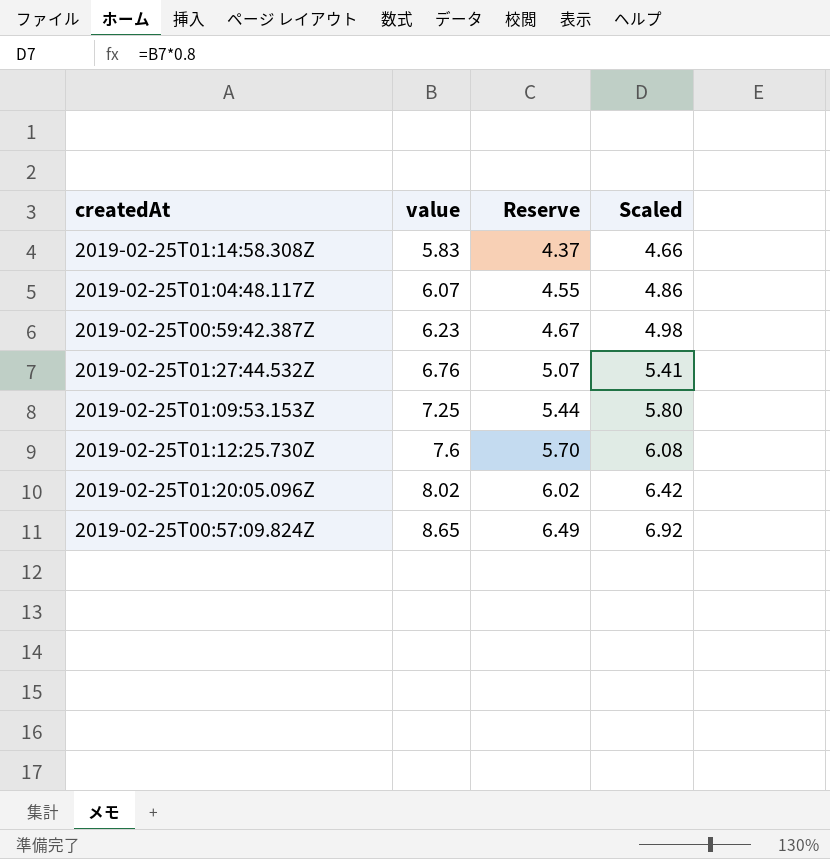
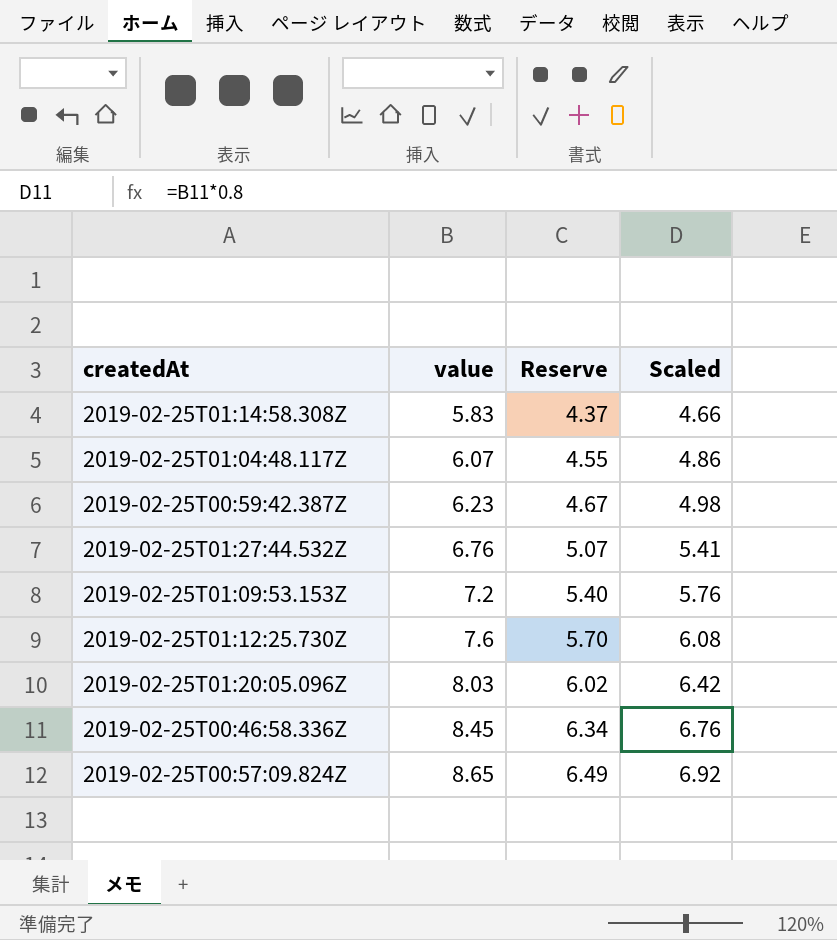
2019-02-25T01:09:53.153Z | value: 7.25 -> 7.2
2019-02-25T01:09:53.153Z | Reserve: 5.44 -> 5.40
2019-02-25T01:09:53.153Z | Scaled: 5.80 -> 5.76
2019-02-25T01:20:05.096Z | value: 8.02 -> 8.03
row 2019-02-25T00:46:58.336Z: none -> 8.45 | 6.34 | 6.76

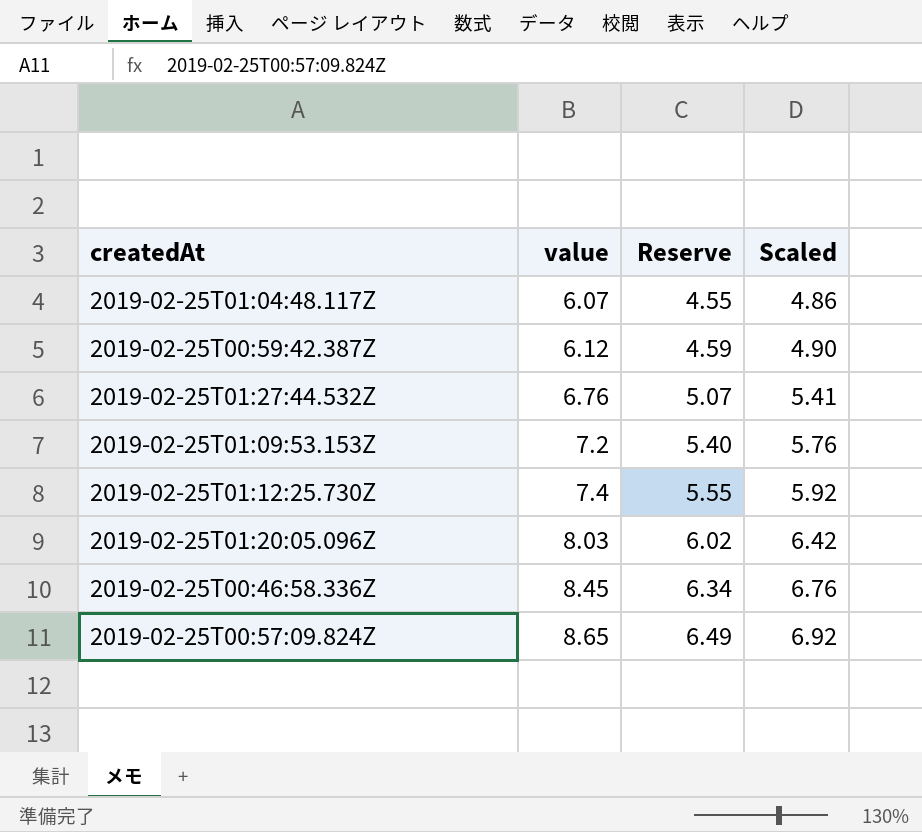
row 2019-02-25T01:14:58.308Z: 5.83 | 4.37 | 4.66 -> none
2019-02-25T00:59:42.387Z | value: 6.23 -> 6.12
2019-02-25T00:59:42.387Z | Reserve: 4.67 -> 4.59
2019-02-25T00:59:42.387Z | Scaled: 4.98 -> 4.90
2019-02-25T01:12:25.730Z | value: 7.6 -> 7.4
2019-02-25T01:12:25.730Z | Reserve: 5.70 -> 5.55
2019-02-25T01:12:25.730Z | Scaled: 6.08 -> 5.92

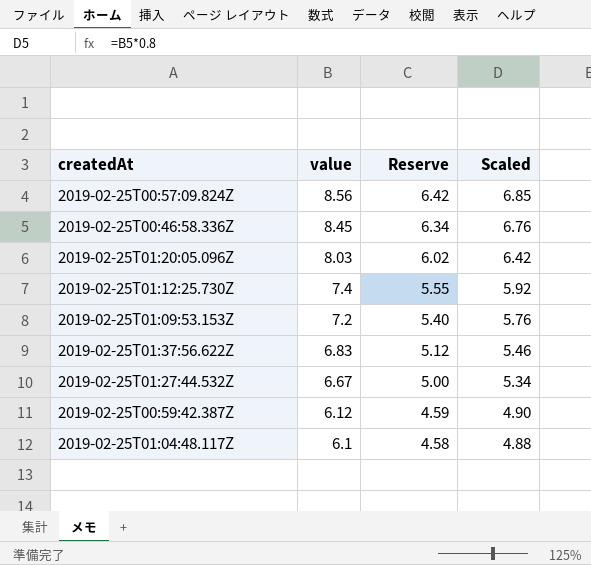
row order: value ascending -> value descending
2019-02-25T00:57:09.824Z | value: 8.65 -> 8.56
2019-02-25T00:57:09.824Z | Reserve: 6.49 -> 6.42
2019-02-25T00:57:09.824Z | Scaled: 6.92 -> 6.85
row 2019-02-25T01:37:56.622Z: none -> 6.83 | 5.12 | 5.46
2019-02-25T01:27:44.532Z | value: 6.76 -> 6.67
2019-02-25T01:27:44.532Z | Reserve: 5.07 -> 5.00
2019-02-25T01:27:44.532Z | Scaled: 5.41 -> 5.34
2019-02-25T01:04:48.117Z | value: 6.07 -> 6.1
2019-02-25T01:04:48.117Z | Reserve: 4.55 -> 4.58
2019-02-25T01:04:48.117Z | Scaled: 4.86 -> 4.88

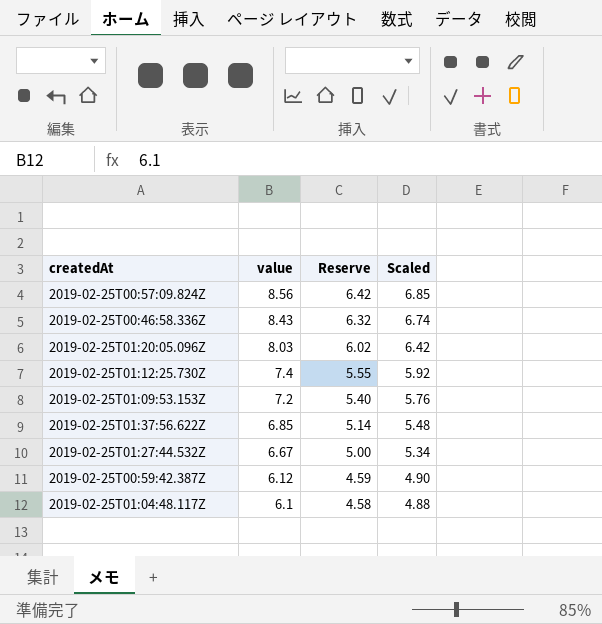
2019-02-25T00:46:58.336Z | value: 8.45 -> 8.43
2019-02-25T00:46:58.336Z | Reserve: 6.34 -> 6.32
2019-02-25T00:46:58.336Z | Scaled: 6.76 -> 6.74
2019-02-25T01:37:56.622Z | value: 6.83 -> 6.85
2019-02-25T01:37:56.622Z | Reserve: 5.12 -> 5.14
2019-02-25T01:37:56.622Z | Scaled: 5.46 -> 5.48

